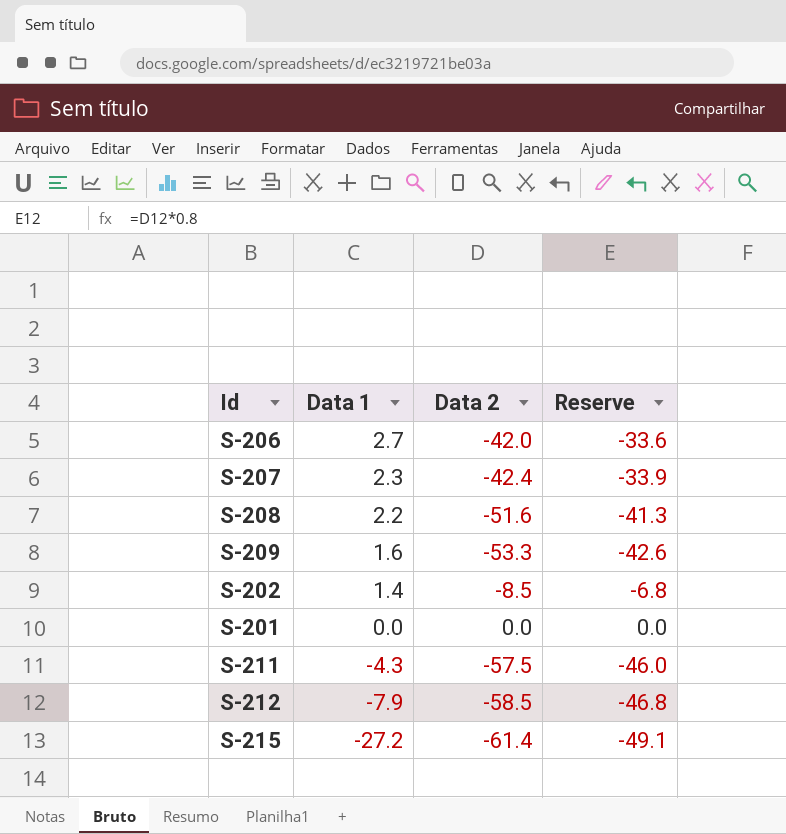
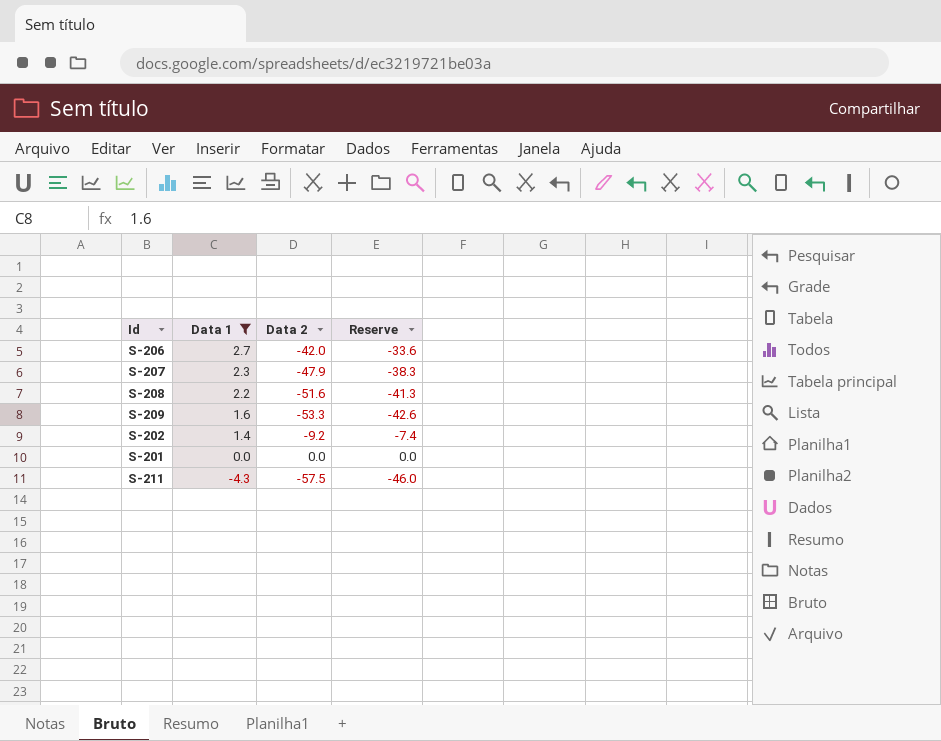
filter: none -> Data 1 >= -4.3
S-207 | Data 2: -42.4 -> -47.9
S-207 | Reserve: -33.9 -> -38.3
S-202 | Data 2: -8.5 -> -9.2
S-202 | Reserve: -6.8 -> -7.4

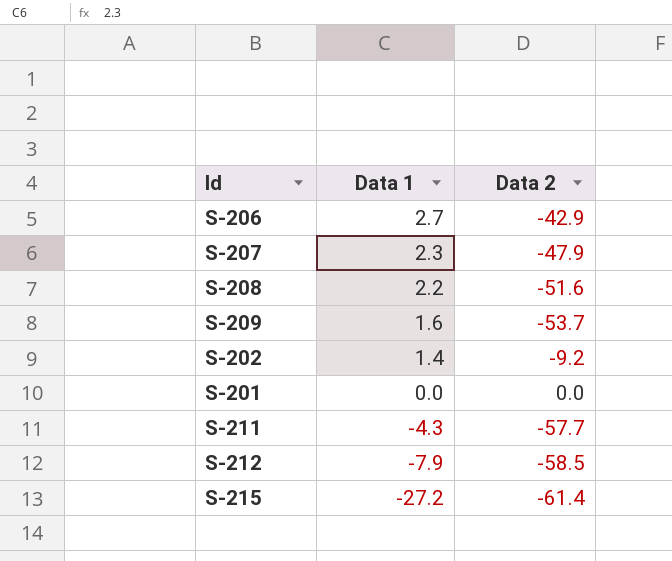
filter: Data 1 >= -4.3 -> none
column Reserve | formula: [Data 2] * 0.8 -> none
S-206 | Data 2: -42.0 -> -42.9
S-209 | Data 2: -53.3 -> -53.7
S-211 | Data 2: -57.5 -> -57.7

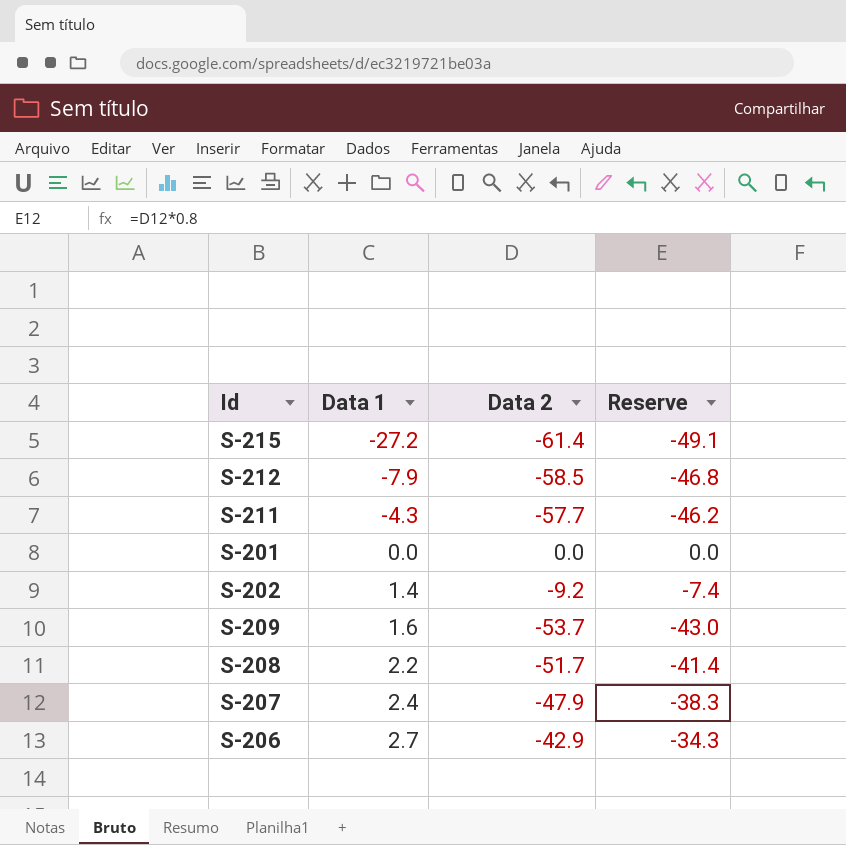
row order: Data 1 descending -> Data 1 ascending
column Reserve | formula: none -> [Data 2] * 0.8
S-208 | Data 2: -51.6 -> -51.7
S-207 | Data 1: 2.3 -> 2.4

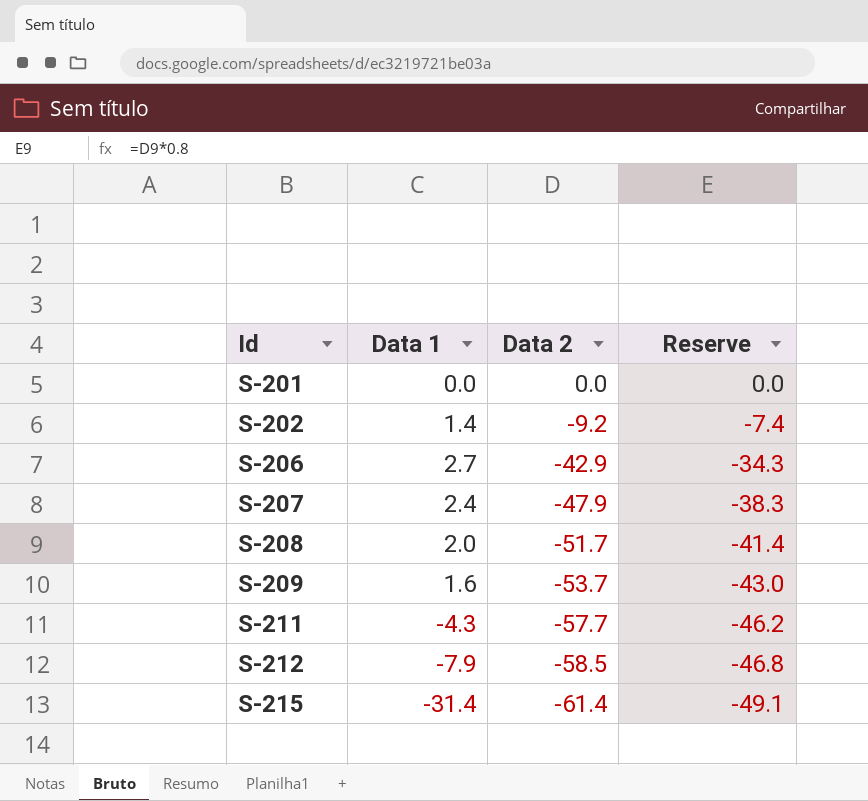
row order: Data 1 ascending -> Id ascending
S-208 | Data 1: 2.2 -> 2.0
S-215 | Data 1: -27.2 -> -31.4

